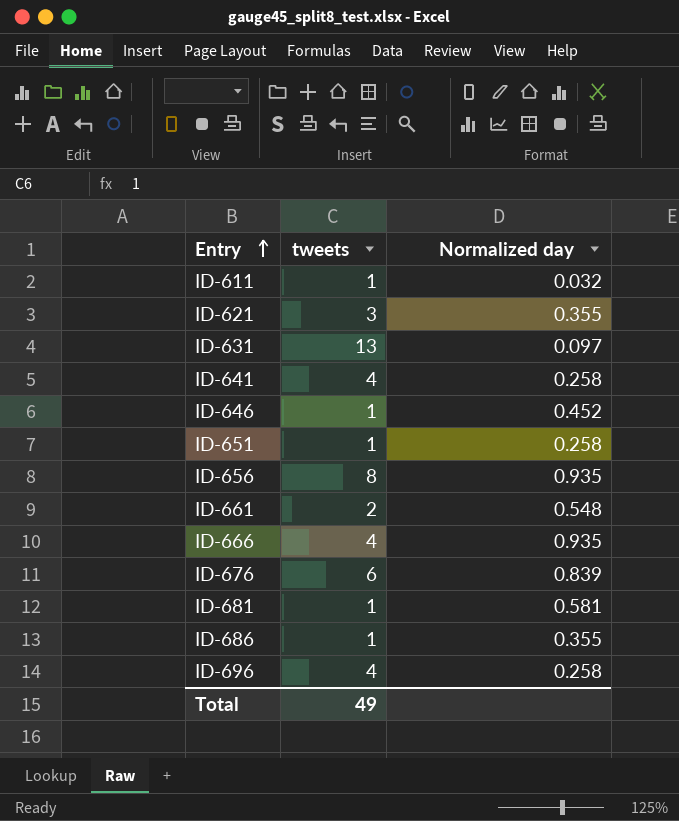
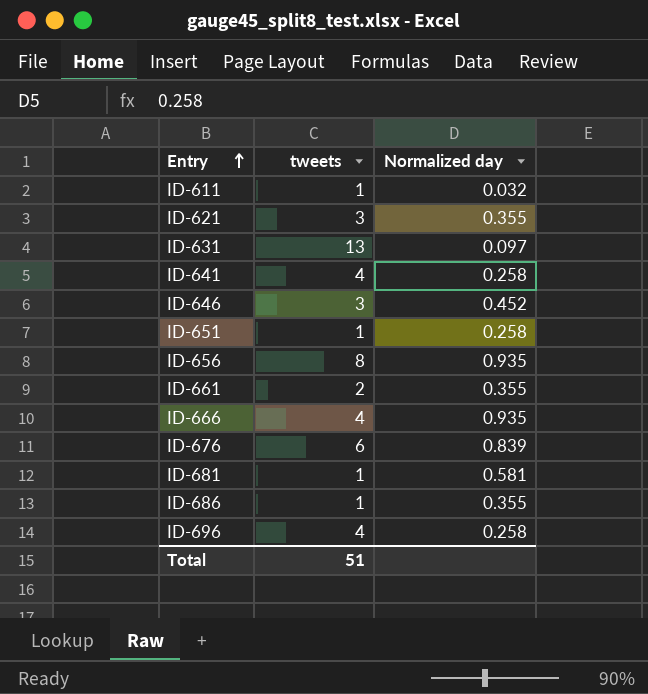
ID-646 | tweets: 1 -> 3
ID-661 | Normalized day: 0.548 -> 0.355
Total | tweets: 49 -> 51

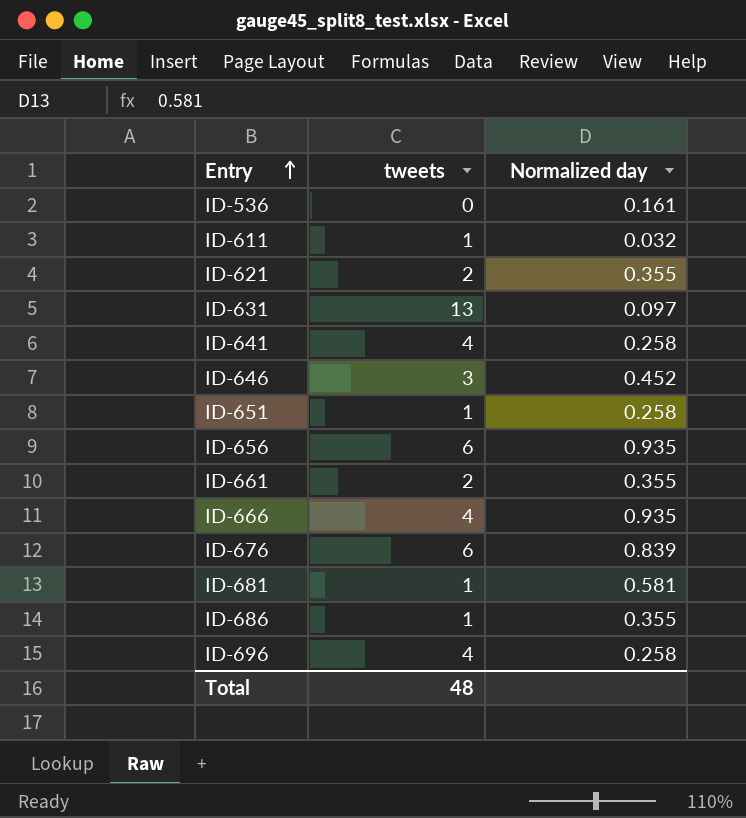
row ID-536: none -> 0 | 0.161
ID-621 | tweets: 3 -> 2
ID-656 | tweets: 8 -> 6
Total | tweets: 51 -> 48

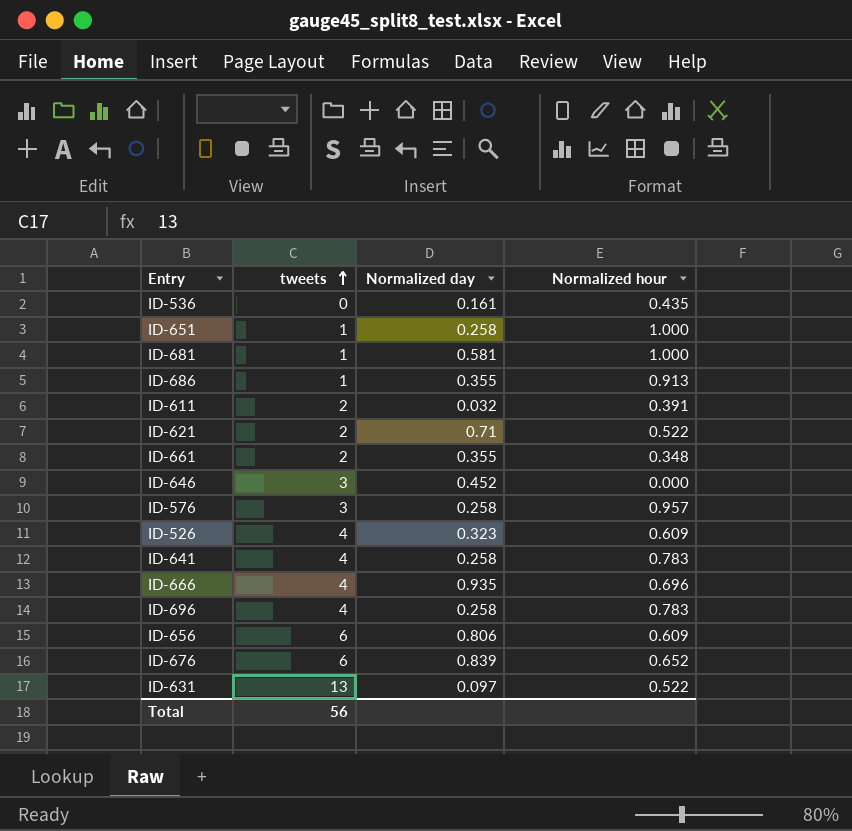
row order: Entry ascending -> tweets ascending
column Normalized hour | position: none -> 4
ID-611 | tweets: 1 -> 2
ID-621 | Normalized day: 0.355 -> 0.71
row ID-576: none -> 3 | 0.258 | 0.957
row ID-526: none -> 4 | 0.323 | 0.609
ID-656 | Normalized day: 0.935 -> 0.806
Total | tweets: 48 -> 56

